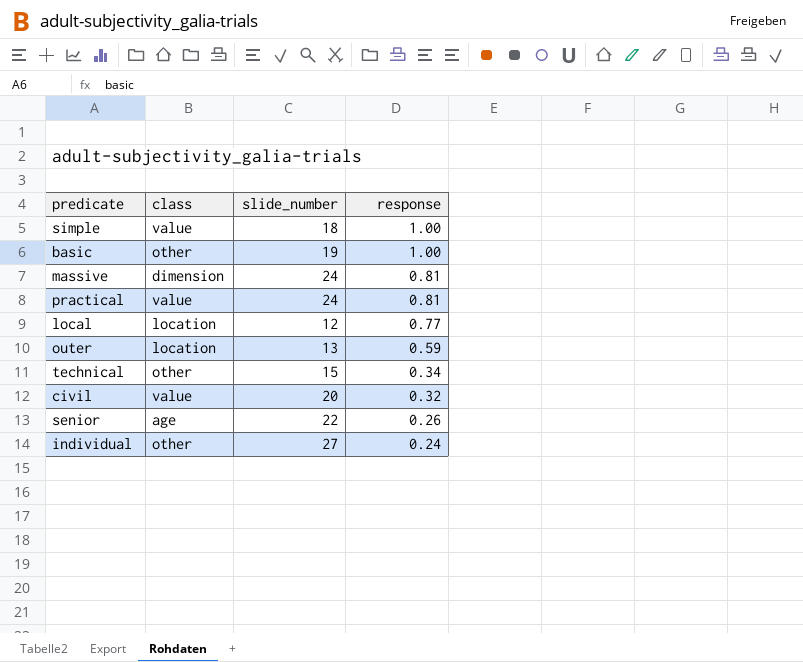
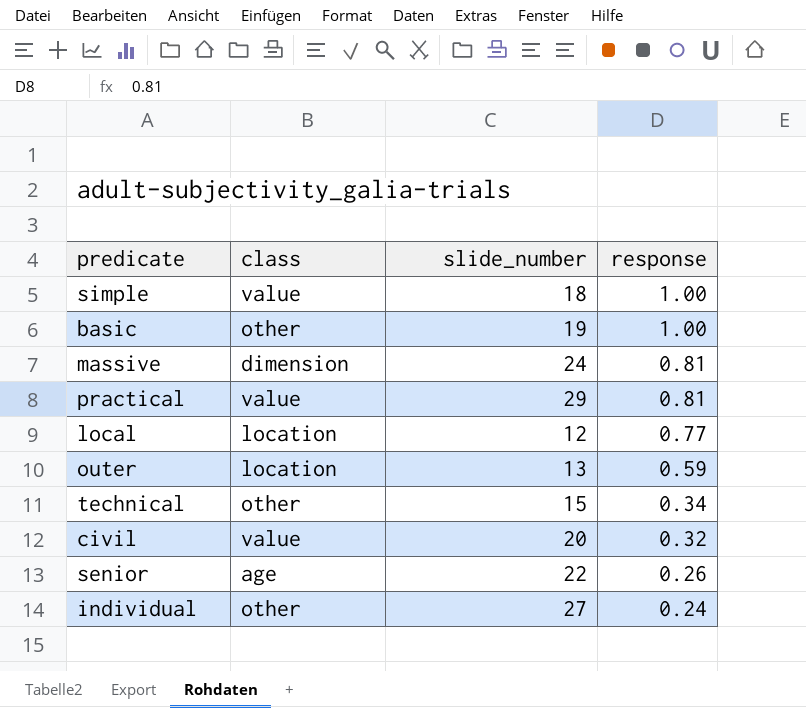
practical | slide_number: 24 -> 29

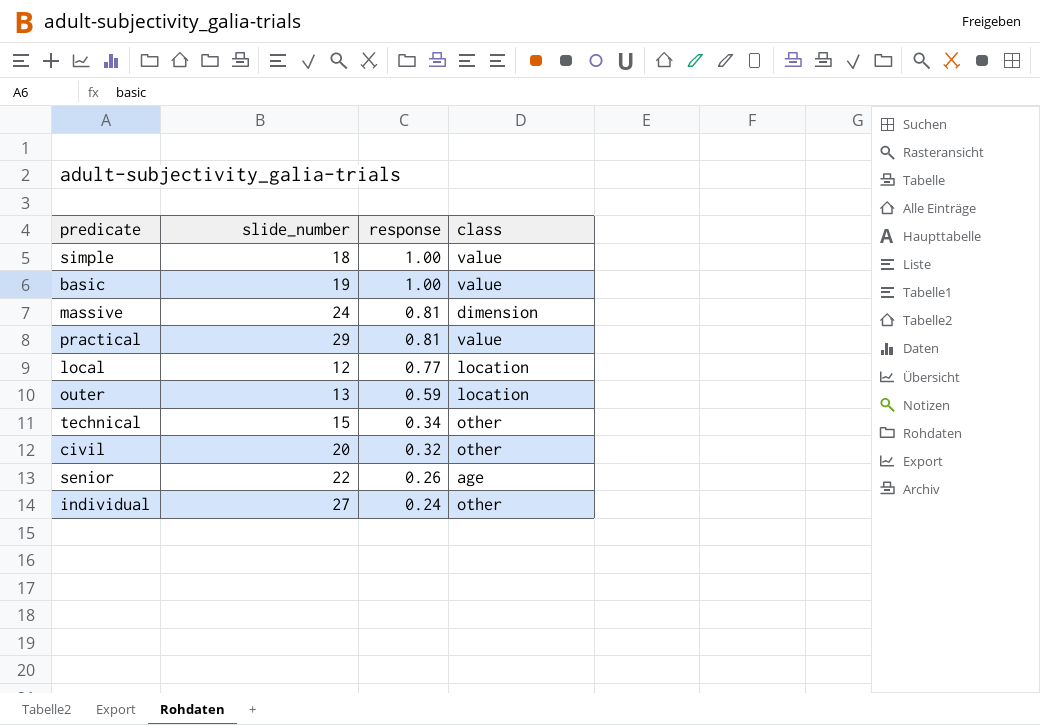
column class | position: 2 -> 4
basic | class: other -> value
civil | class: value -> other

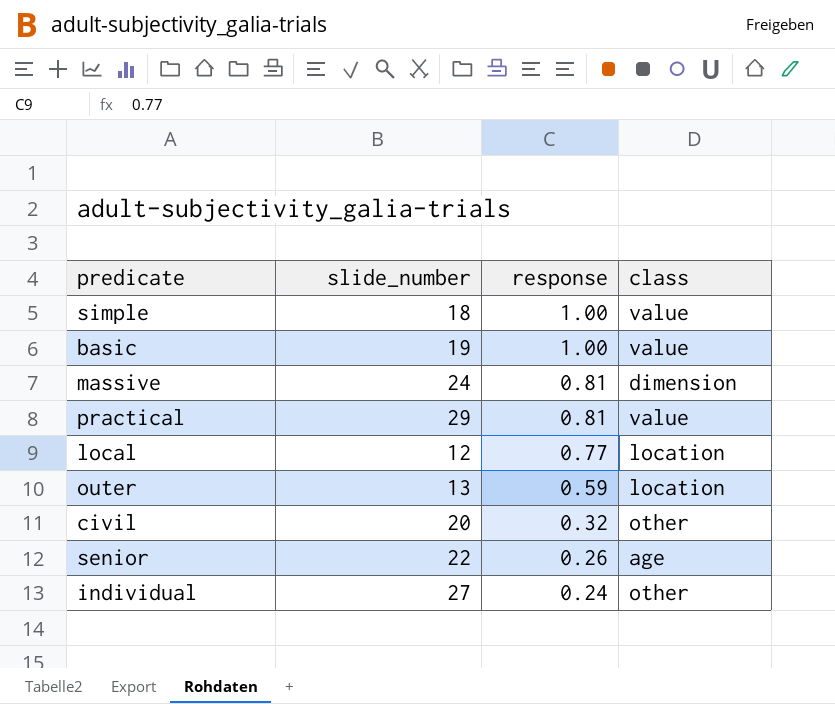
row technical: 15 | 0.34 | other -> none

